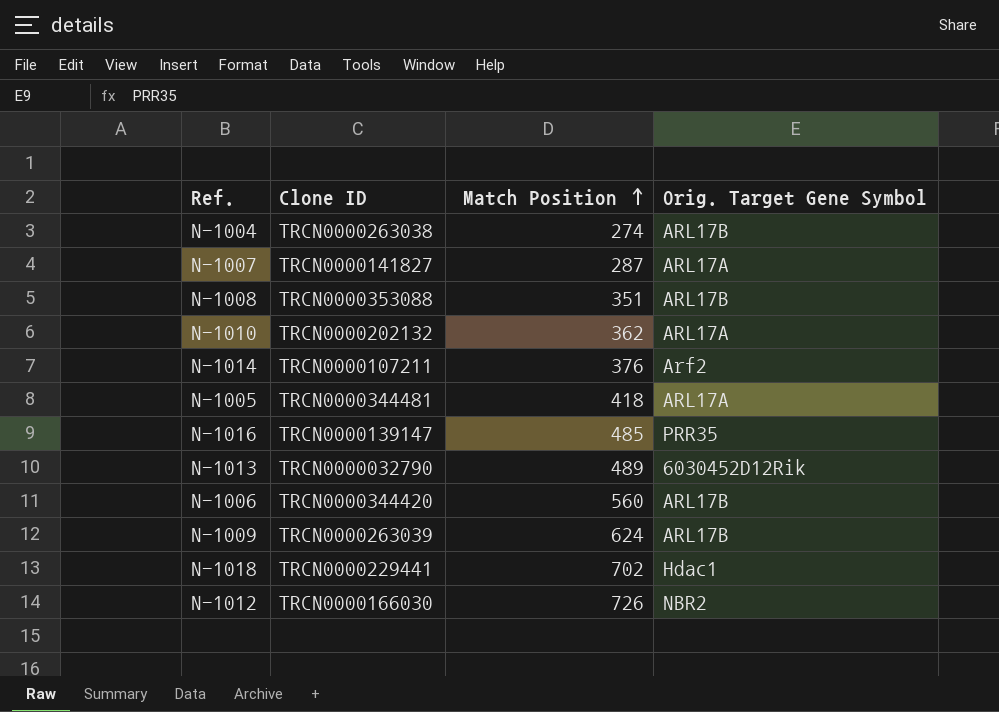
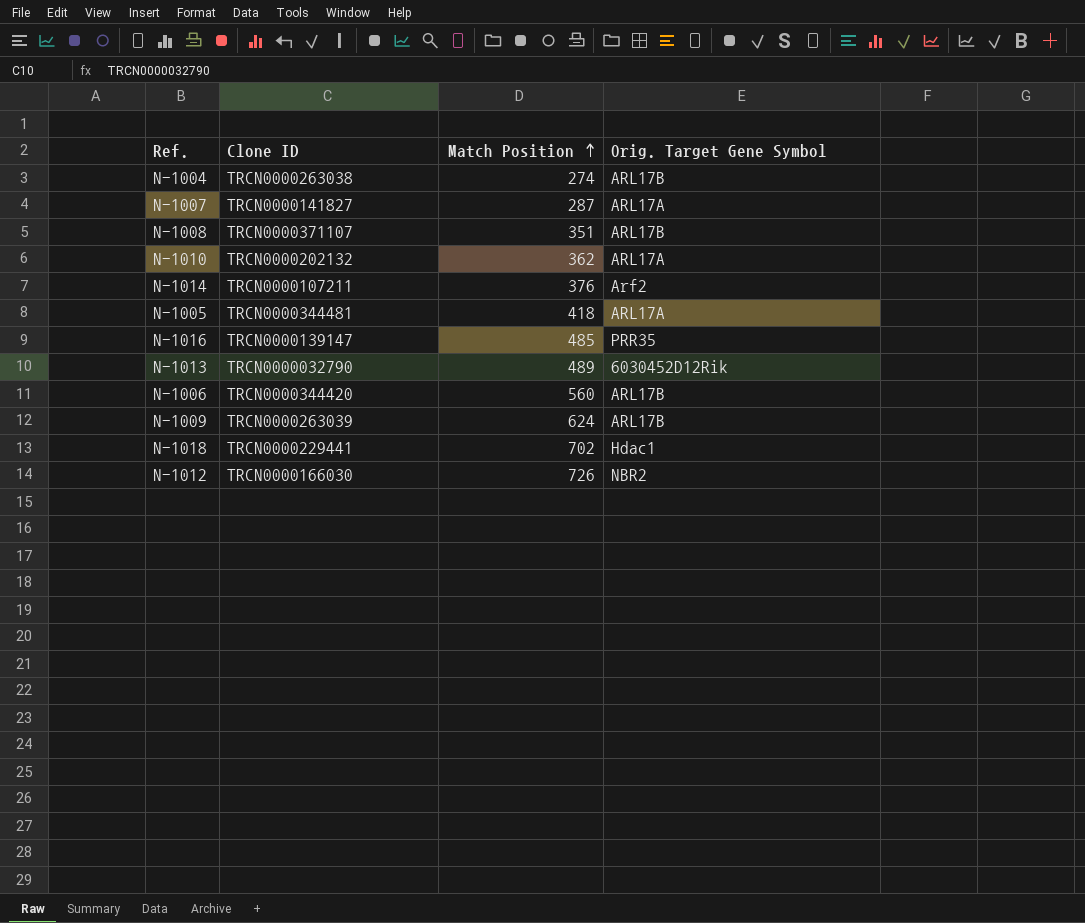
N-1008 | Clone ID: TRCN0000353088 -> TRCN0000371107

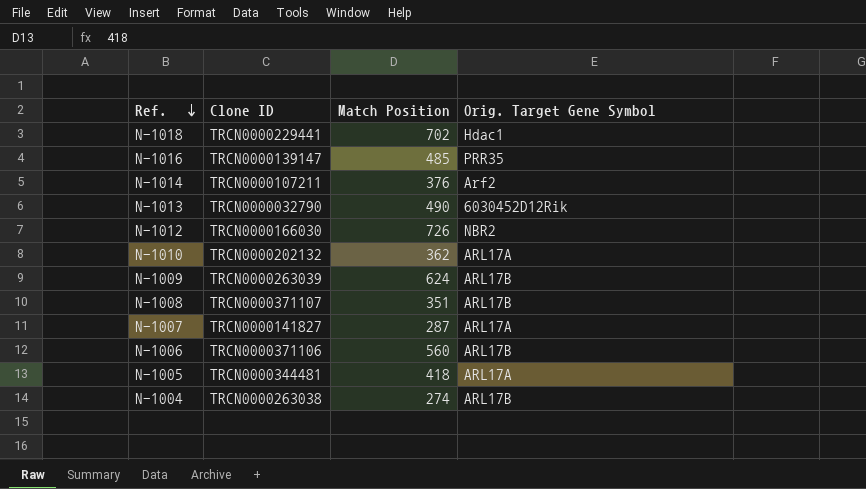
row order: Match Position ascending -> Ref. descending
N-1013 | Match Position: 489 -> 490
N-1006 | Clone ID: TRCN0000344420 -> TRCN0000371106

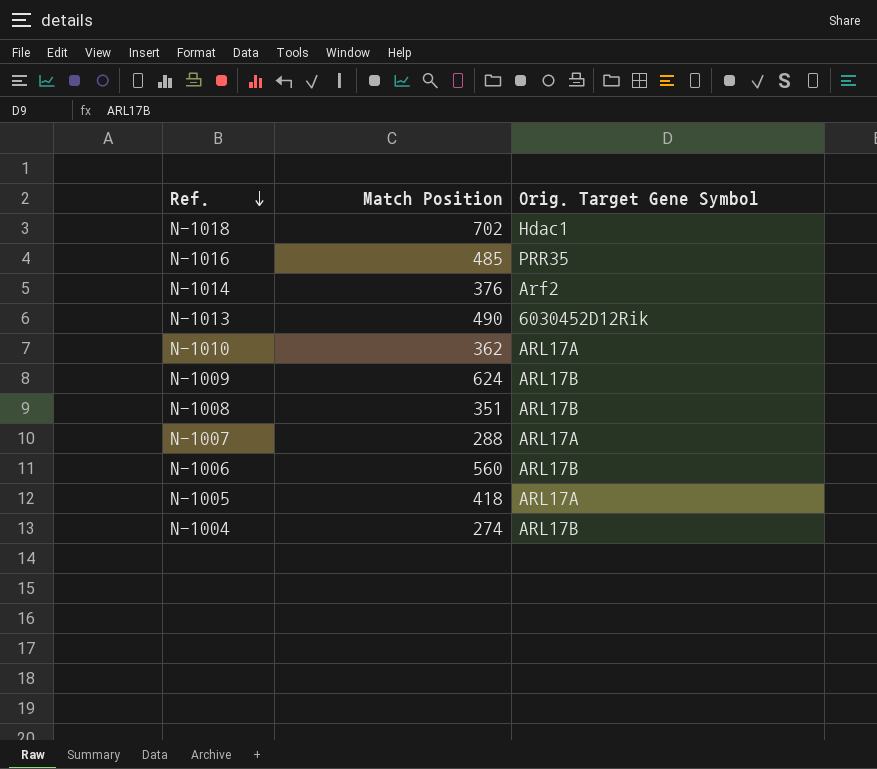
column Clone ID | position: 2 -> none
row N-1012: TRCN0000166030 | 726 | NBR2 -> none
N-1007 | Match Position: 287 -> 288

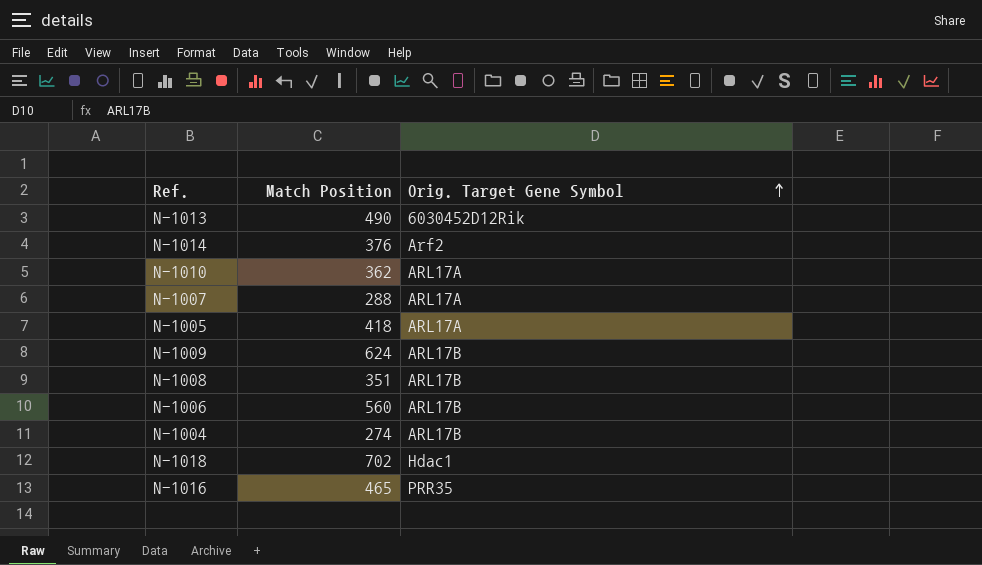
row order: Ref. descending -> Orig. Target Gene Symbol ascending
N-1016 | Match Position: 485 -> 465

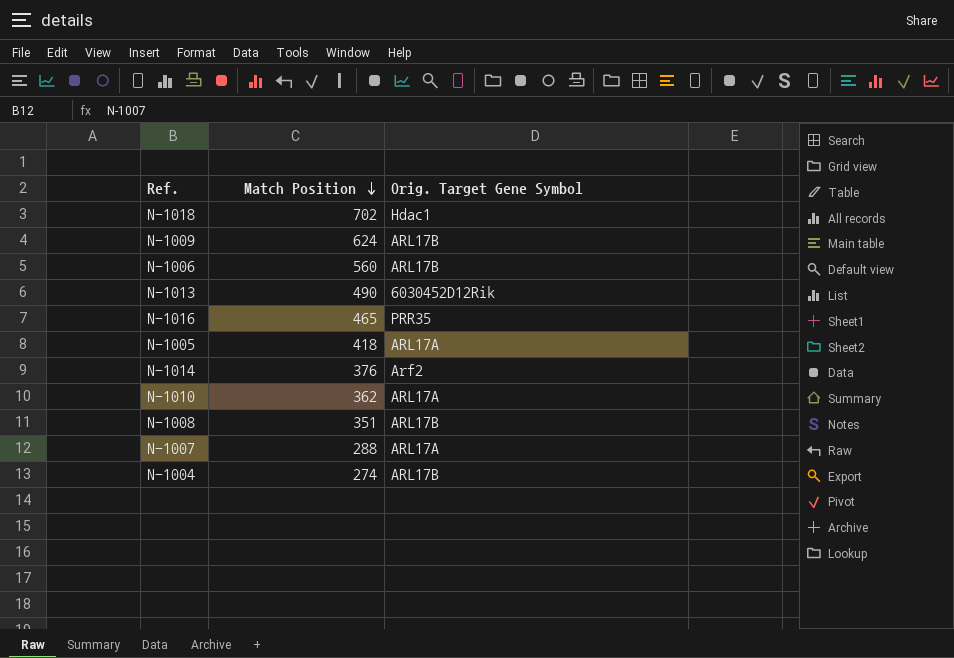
row order: Orig. Target Gene Symbol ascending -> Match Position descending

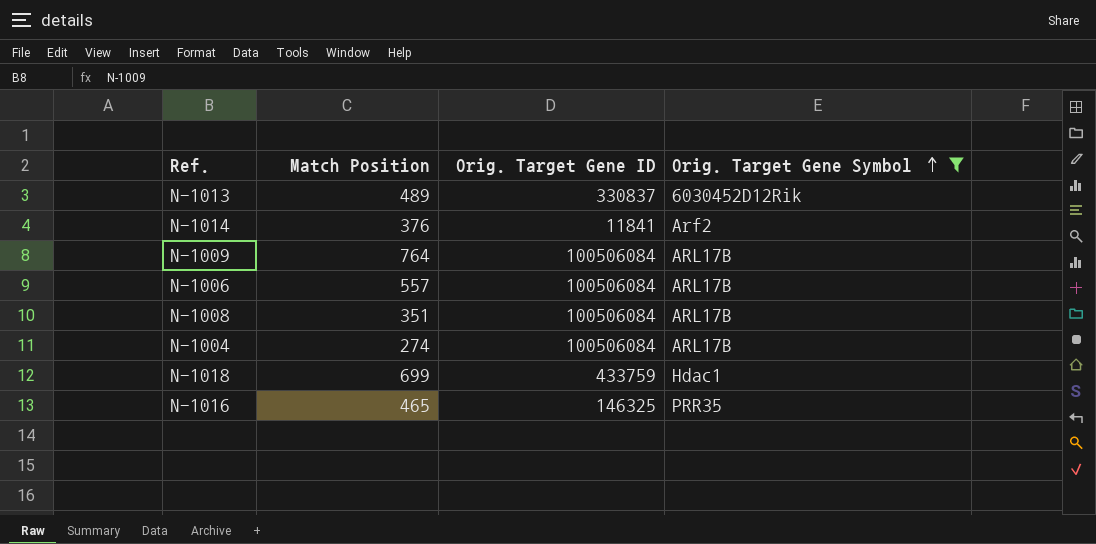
filter: none -> Orig. Target Gene Symbol != ARL17A
row order: Match Position descending -> Orig. Target Gene Symbol ascending
column Orig. Target Gene ID | position: none -> 3
N-1013 | Match Position: 490 -> 489
N-1009 | Match Position: 624 -> 764
N-1006 | Match Position: 560 -> 557
N-1018 | Match Position: 702 -> 699

